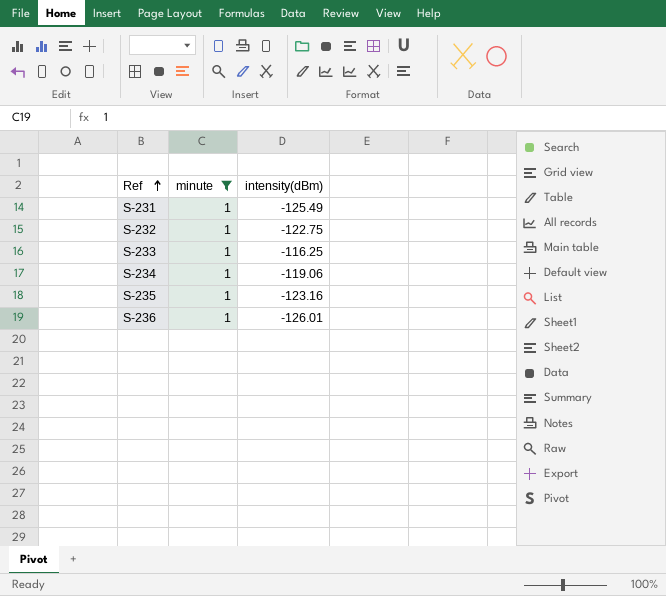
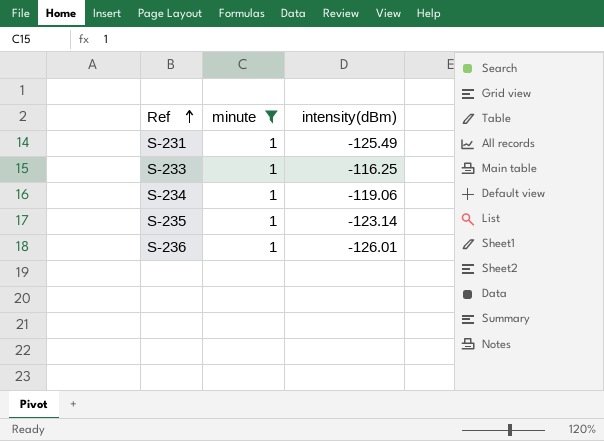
row S-232: 1 | -122.75 -> none
S-235 | intensity(dBm): -123.16 -> -123.14

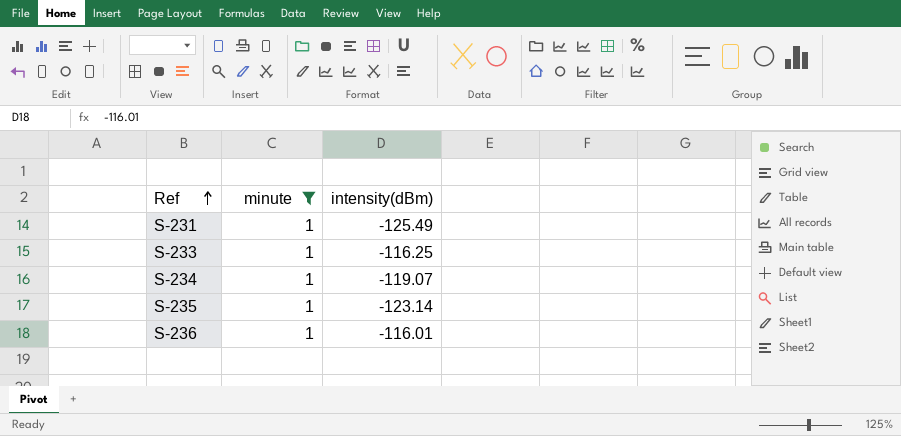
S-234 | intensity(dBm): -119.06 -> -119.07
S-236 | intensity(dBm): -126.01 -> -116.01

